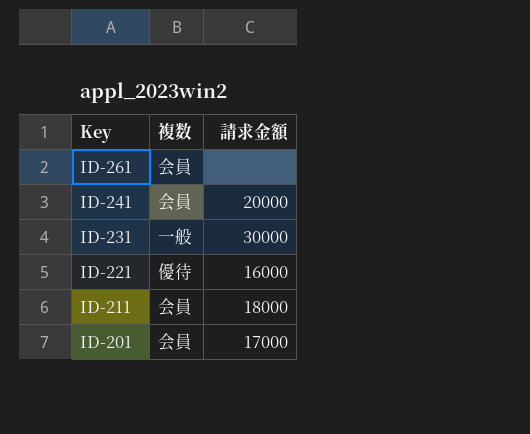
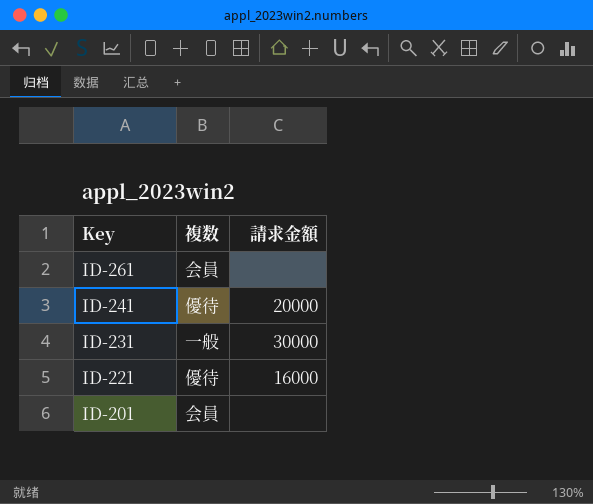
row ID-211: 会員 | 18000 -> none
ID-241 | 複数: 会員 -> 優待
ID-201 | 請求金額: 17000 -> none

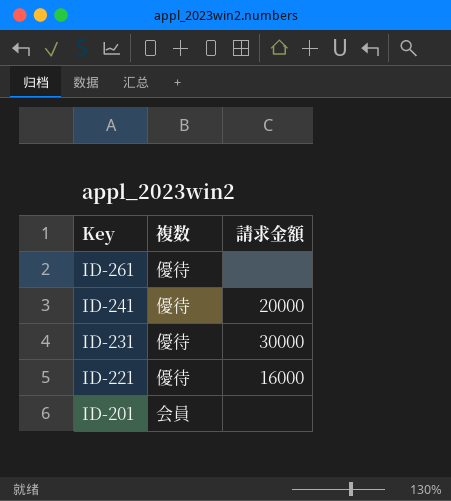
ID-261 | 複数: 会員 -> 優待
ID-231 | 複数: 一般 -> 優待

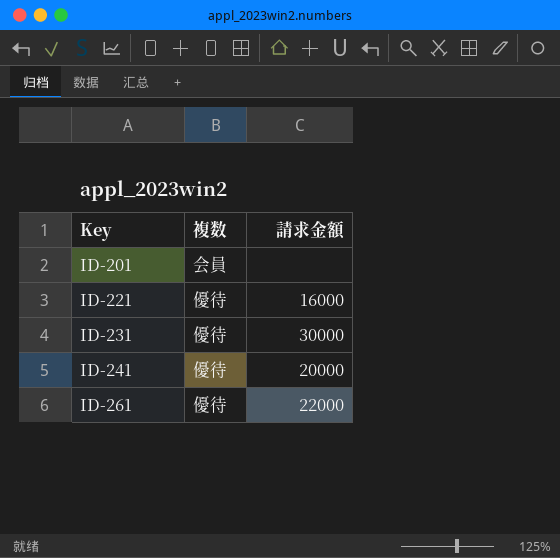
row order: Key descending -> Key ascending
ID-261 | 請求金額: none -> 22000

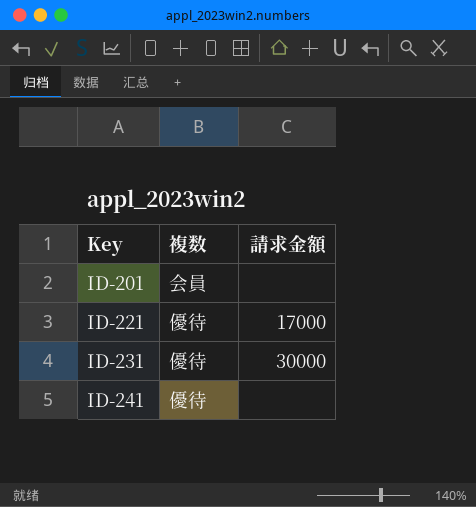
row ID-261: 優待 | 22000 -> none
ID-221 | 請求金額: 16000 -> 17000
ID-241 | 請求金額: 20000 -> none

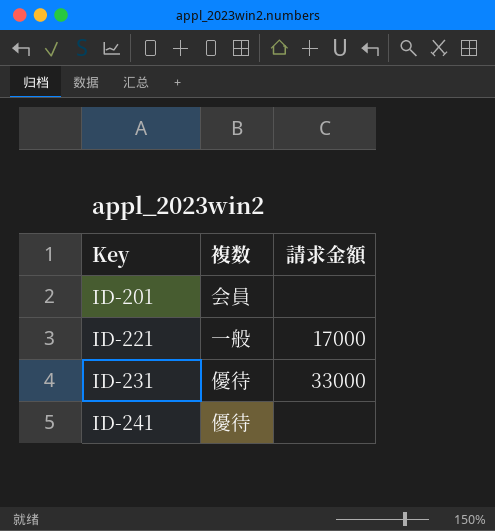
ID-221 | 複数: 優待 -> 一般
ID-231 | 請求金額: 30000 -> 33000

